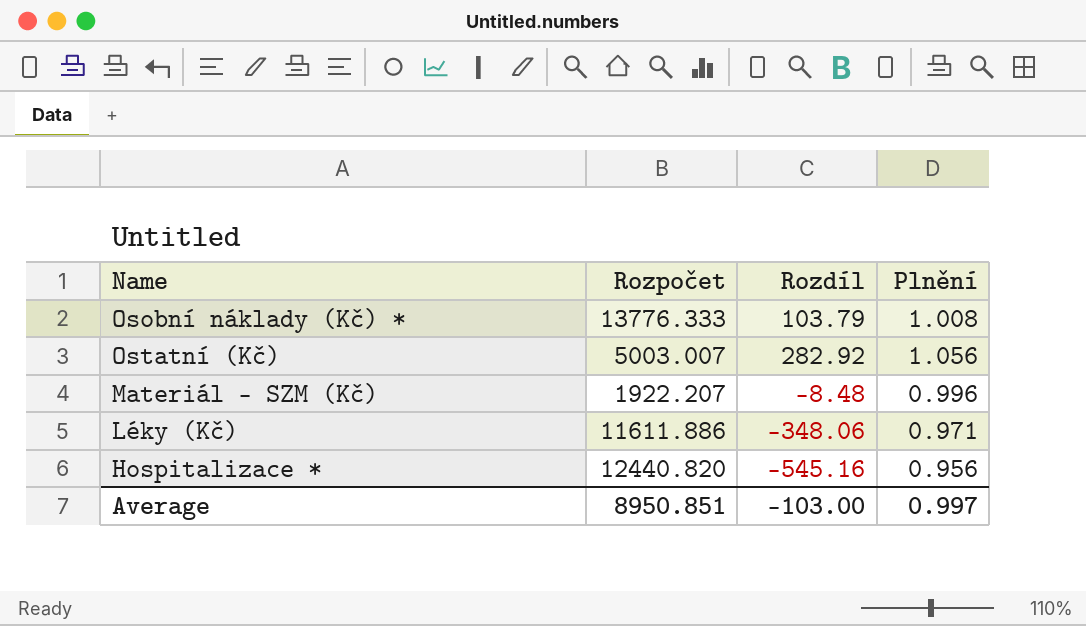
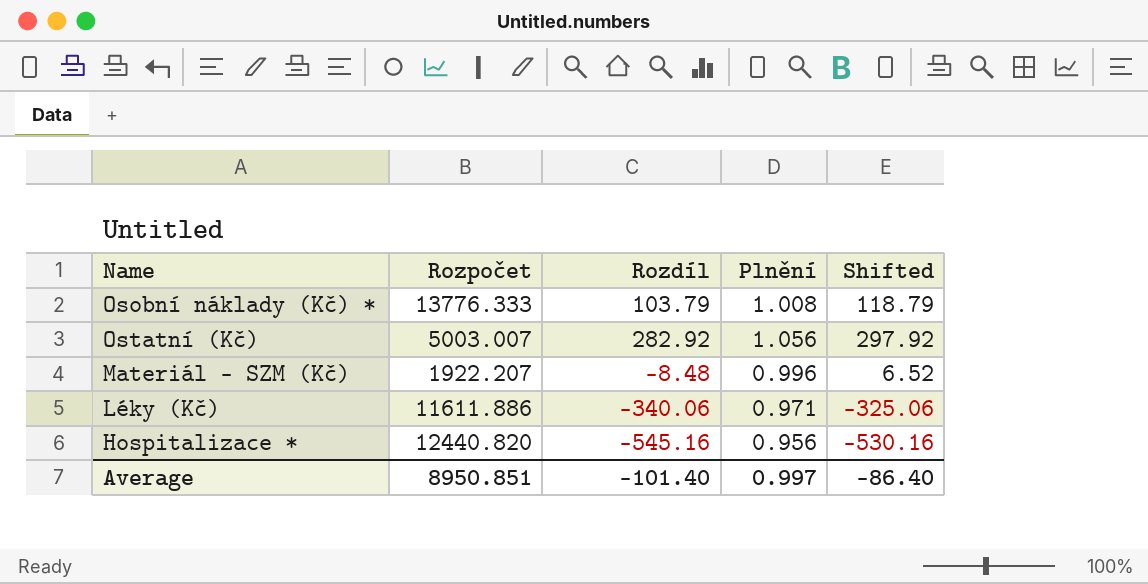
column Shifted | formula: none -> [Rozdíl] + 15
Léky (Kč) | Rozdíl: -348.06 -> -340.06
Average | Rozdíl: -103.00 -> -101.40

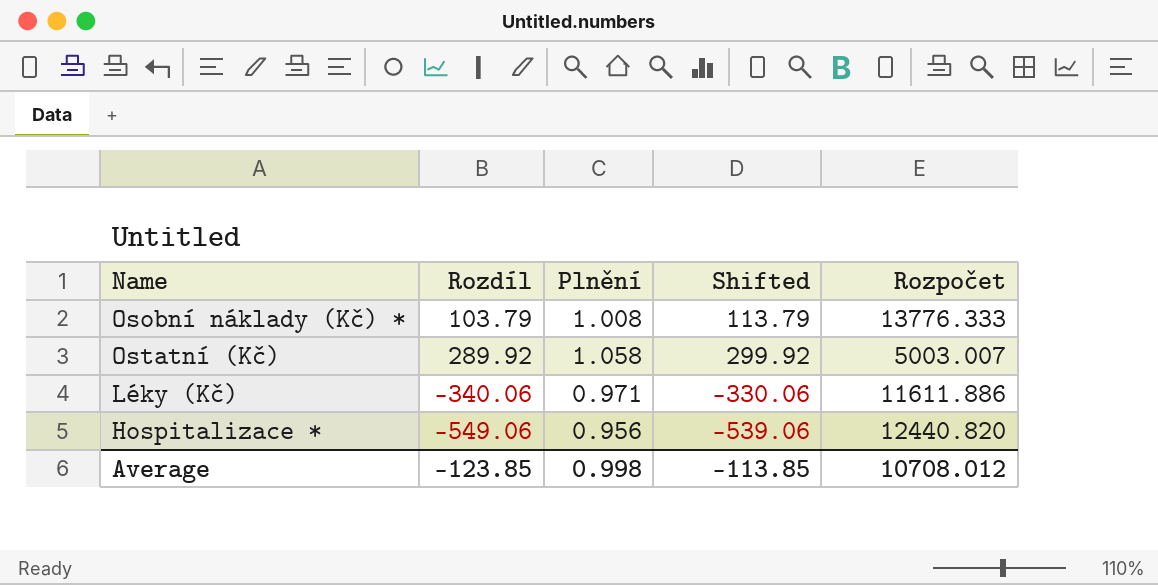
column Shifted | formula: [Rozdíl] + 15 -> [Rozdíl] + 10
column Rozpočet | position: 2 -> 5
row Materiál - SZM (Kč): 1922.207 | -8.48 | 0.996 | 6.52 -> none
Ostatní (Kč) | Rozdíl: 282.92 -> 289.92
Ostatní (Kč) | Plnění: 1.056 -> 1.058
Hospitalizace * | Rozdíl: -545.16 -> -549.06
Average | Rozdíl: -101.40 -> -123.85
Average | Plnění: 0.997 -> 0.998
Average | Shifted: -86.40 -> -113.85
Average | Rozpočet: 8950.851 -> 10708.012

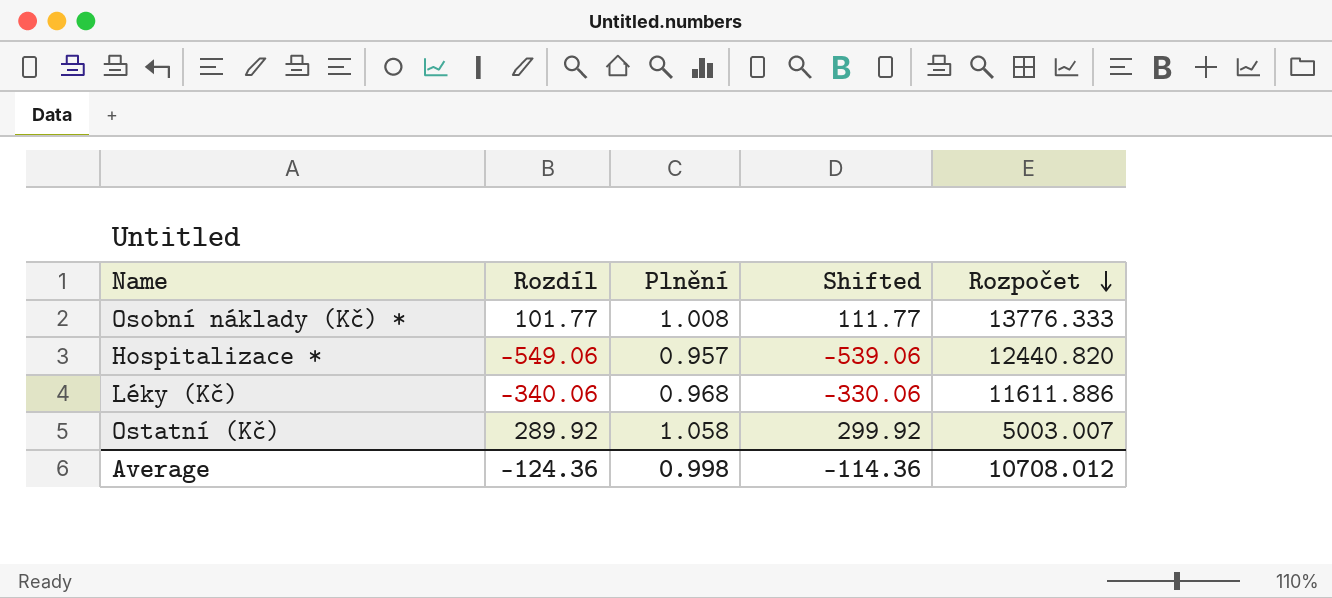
row order: none -> Rozpočet descending
Osobní náklady (Kč) * | Rozdíl: 103.79 -> 101.77
Osobní náklady (Kč) * | Shifted: 113.79 -> 111.77
Hospitalizace * | Plnění: 0.956 -> 0.957
Léky (Kč) | Plnění: 0.971 -> 0.968
Average | Rozdíl: -123.85 -> -124.36
Average | Shifted: -113.85 -> -114.36

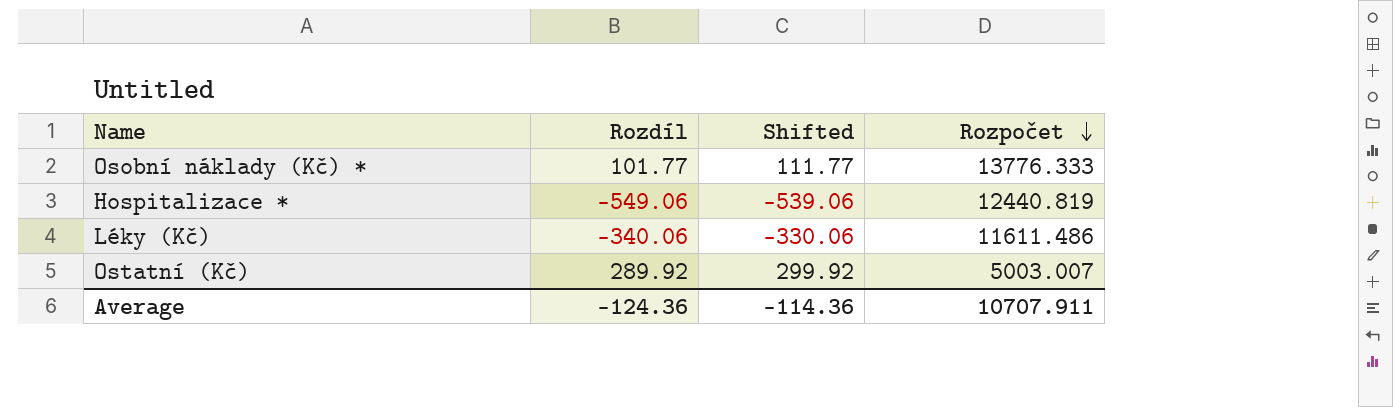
column Plnění | position: 3 -> none
Hospitalizace * | Rozpočet: 12440.820 -> 12440.819
Léky (Kč) | Rozpočet: 11611.886 -> 11611.486
Average | Rozpočet: 10708.012 -> 10707.911

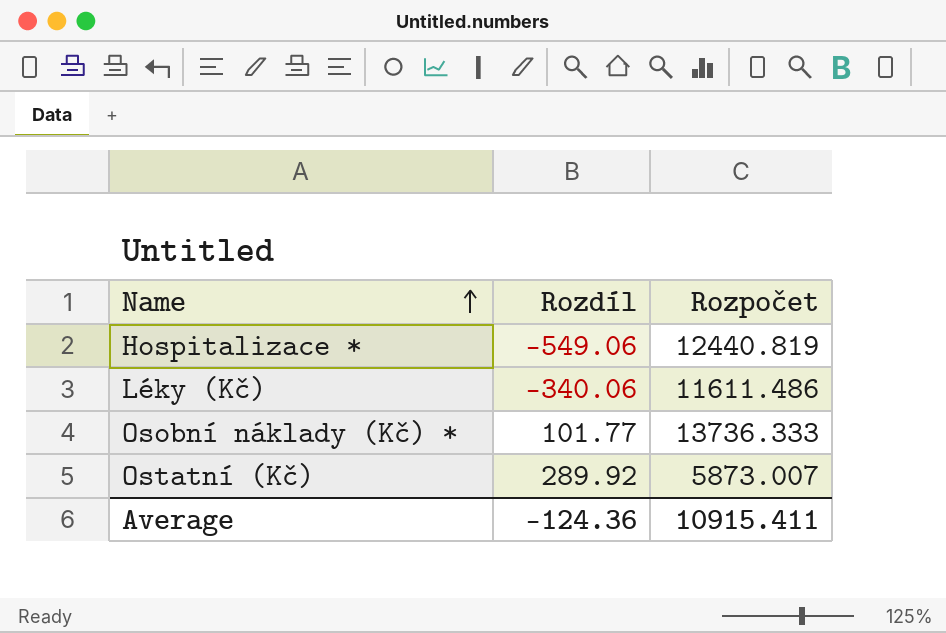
row order: Rozpočet descending -> Name ascending
column Shifted | formula: [Rozdíl] + 10 -> none
Osobní náklady (Kč) * | Rozpočet: 13776.333 -> 13736.333
Ostatní (Kč) | Rozpočet: 5003.007 -> 5873.007
Average | Rozpočet: 10707.911 -> 10915.411

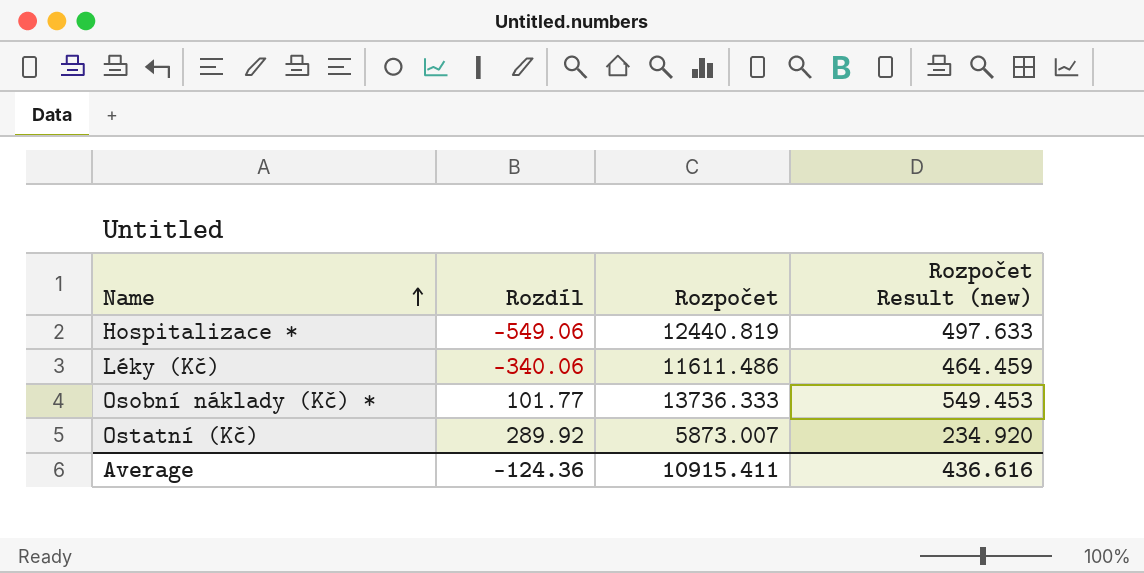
column Rozpočet Result (new) | formula: none -> [Rozpočet] * 0.04

